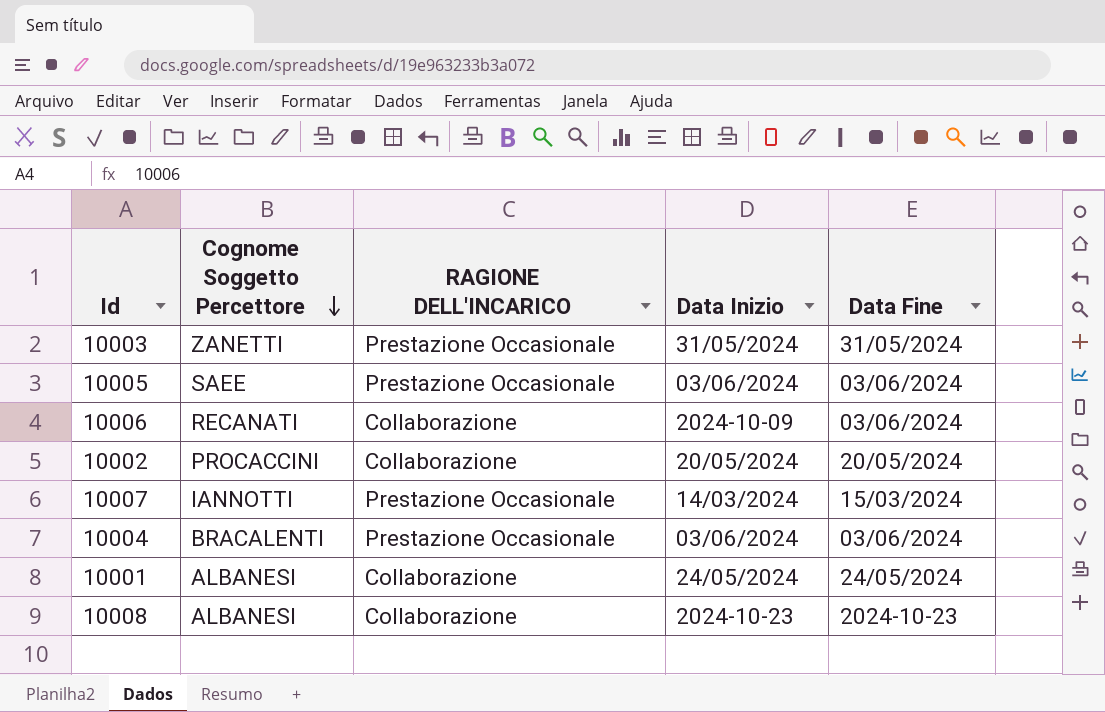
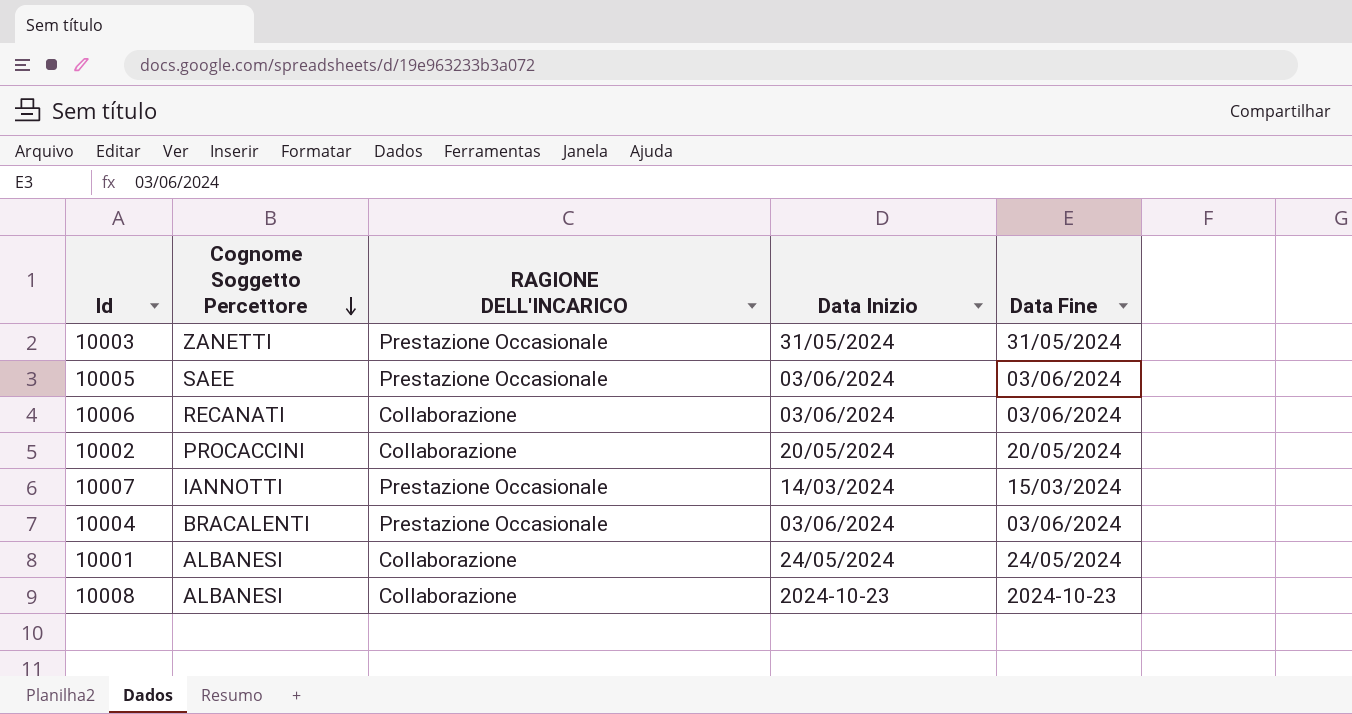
10006 | Data Inizio: 2024-10-09 -> 03/06/2024

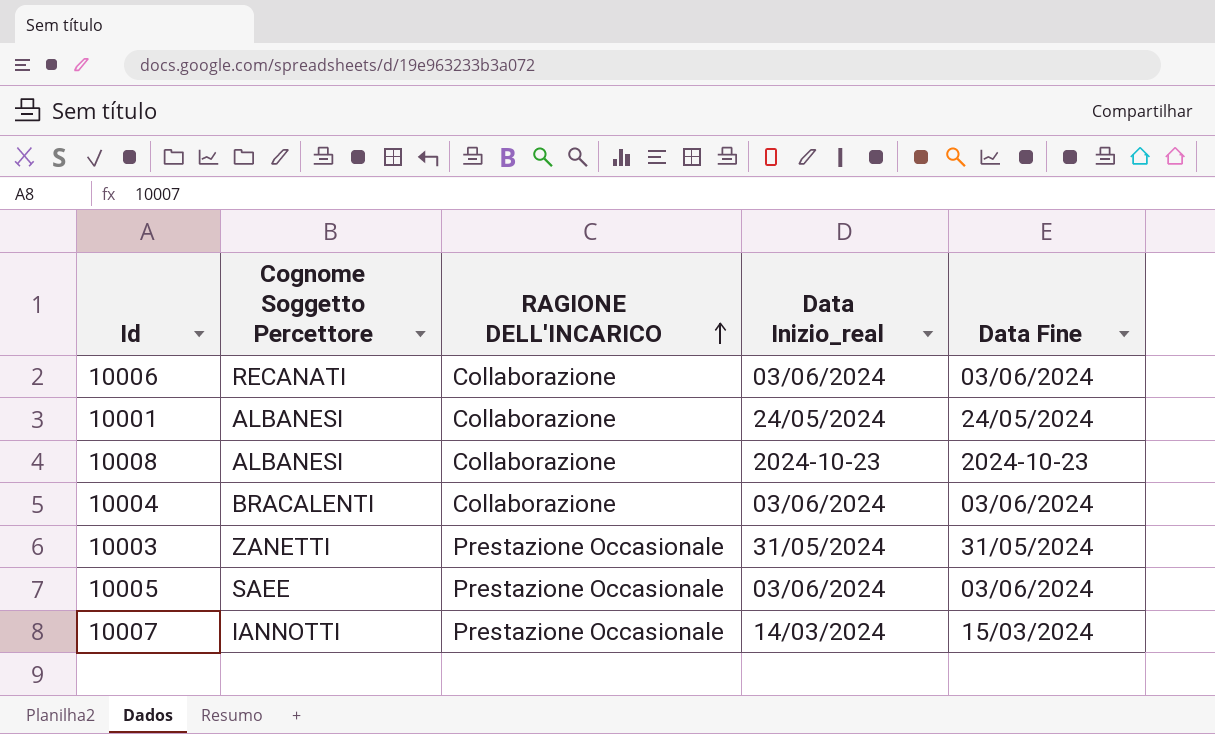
row order: Cognome Soggetto Percettore descending -> RAGIONE DELL'INCARICO ascending
column name: Data Inizio -> Data Inizio_real
row 10002: PROCACCINI | Collaborazione | 20/05/2024 | 20/05/2024 -> none
10004 | RAGIONE DELL'INCARICO: Prestazione Occasionale -> Collaborazione

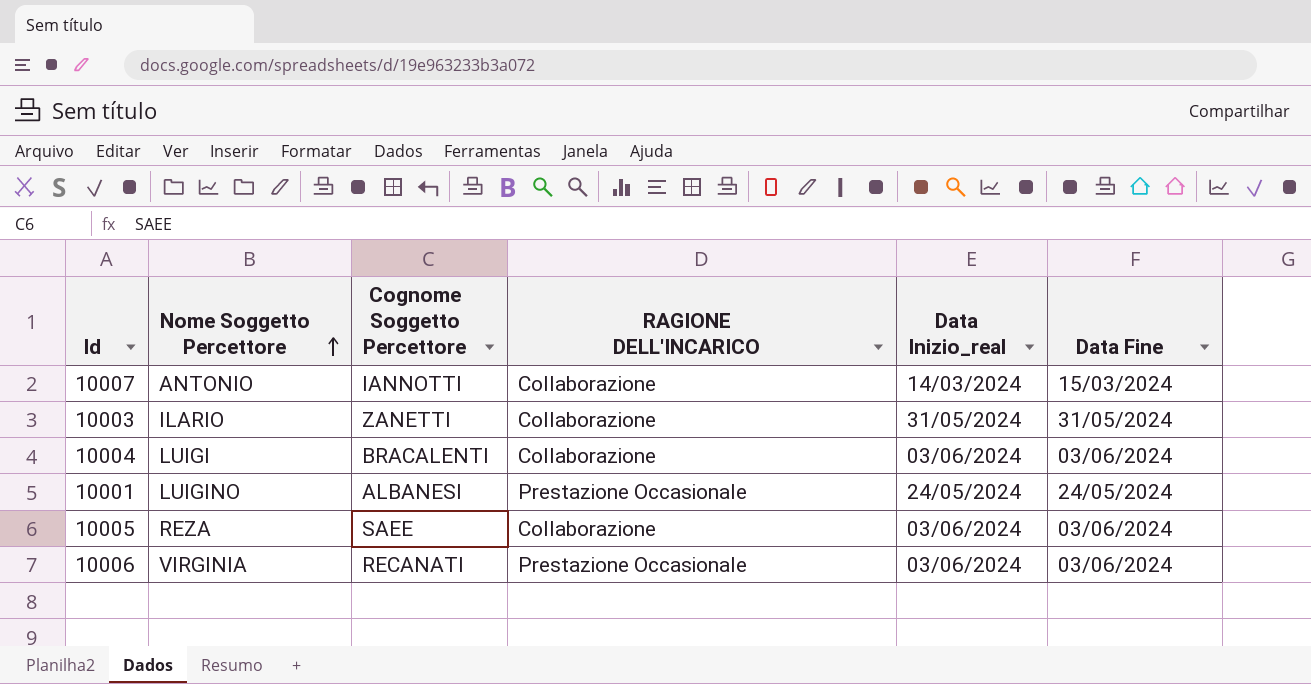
row order: RAGIONE DELL'INCARICO ascending -> Nome Soggetto Percettore ascending
column Nome Soggetto Percettore | position: none -> 2
row 10008: ALBANESI | Collaborazione | 2024-10-23 | 2024-10-23 -> none
10007 | RAGIONE DELL'INCARICO: Prestazione Occasionale -> Collaborazione
10003 | RAGIONE DELL'INCARICO: Prestazione Occasionale -> Collaborazione
10001 | RAGIONE DELL'INCARICO: Collaborazione -> Prestazione Occasionale
10005 | RAGIONE DELL'INCARICO: Prestazione Occasionale -> Collaborazione
10006 | RAGIONE DELL'INCARICO: Collaborazione -> Prestazione Occasionale

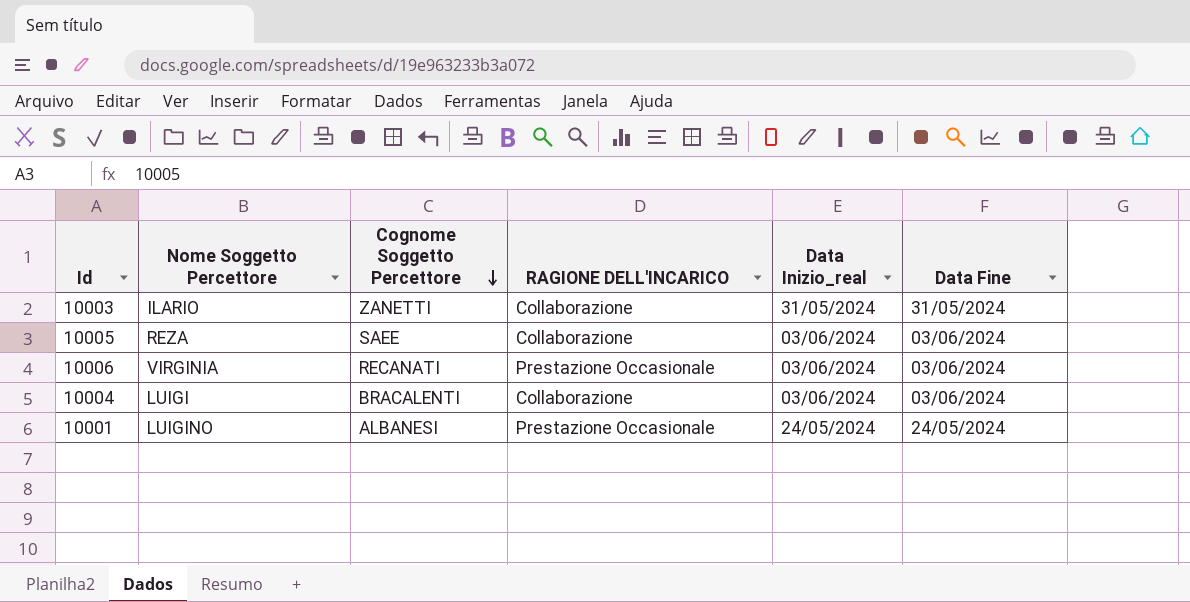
row order: Nome Soggetto Percettore ascending -> Cognome Soggetto Percettore descending
row 10007: ANTONIO | IANNOTTI | Collaborazione | 14/03/2024 | 15/03/2024 -> none

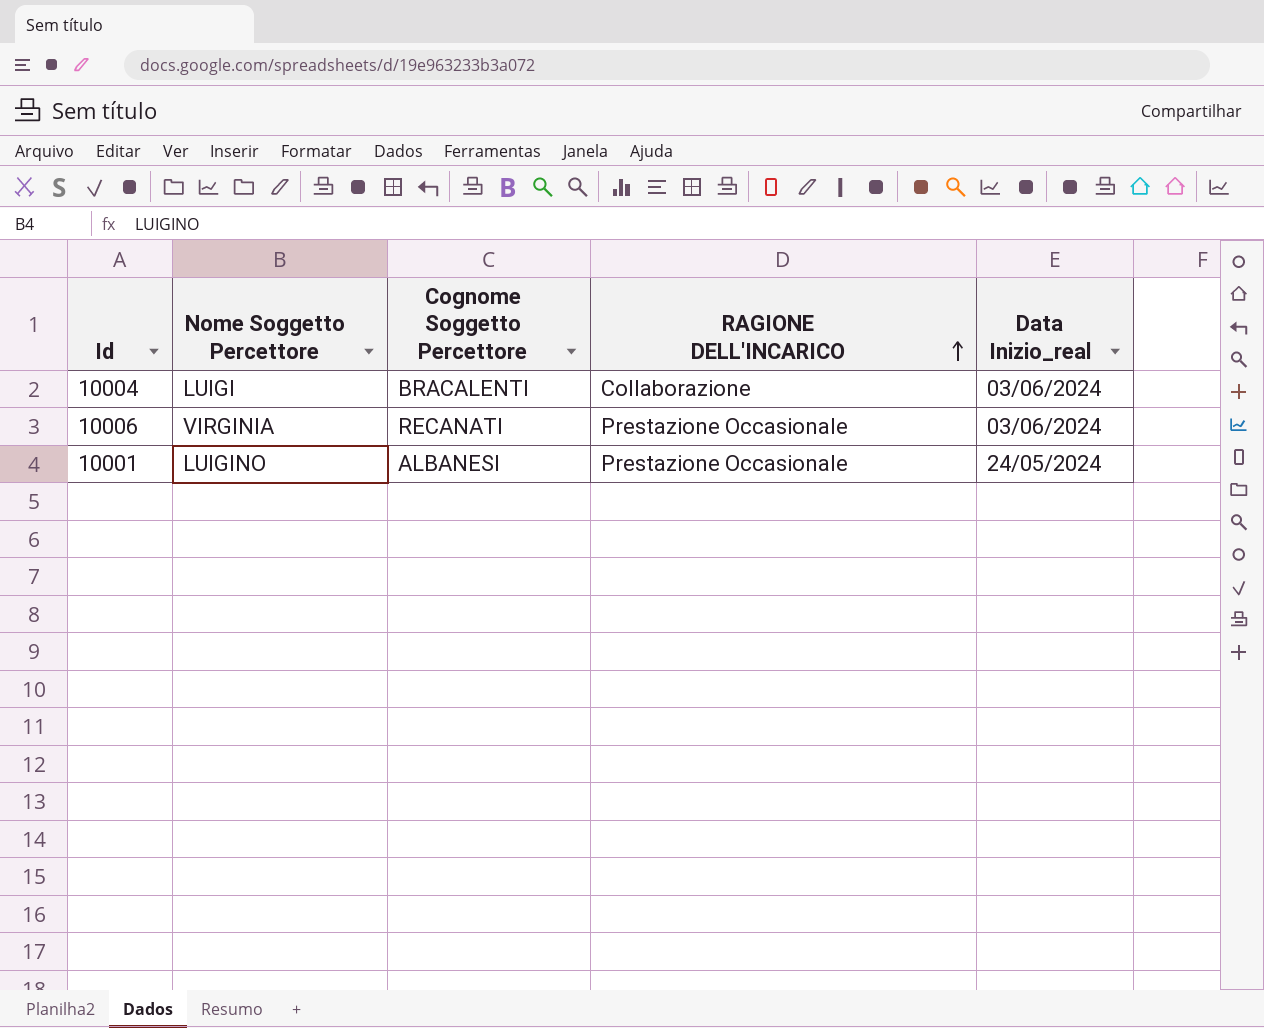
row order: Cognome Soggetto Percettore descending -> RAGIONE DELL'INCARICO ascending
column Data Fine | position: 6 -> none
row 10003: ILARIO | ZANETTI | Collaborazione | 31/05/2024 | 31/05/2024 -> none
row 10005: REZA | SAEE | Collaborazione | 03/06/2024 | 03/06/2024 -> none

